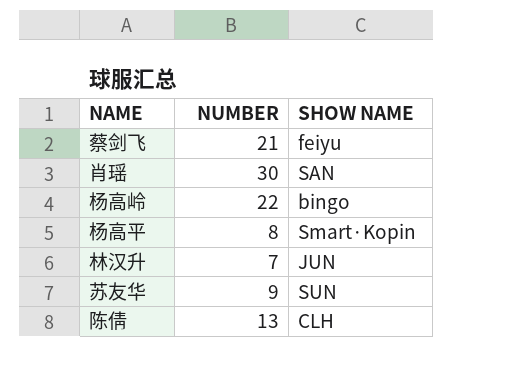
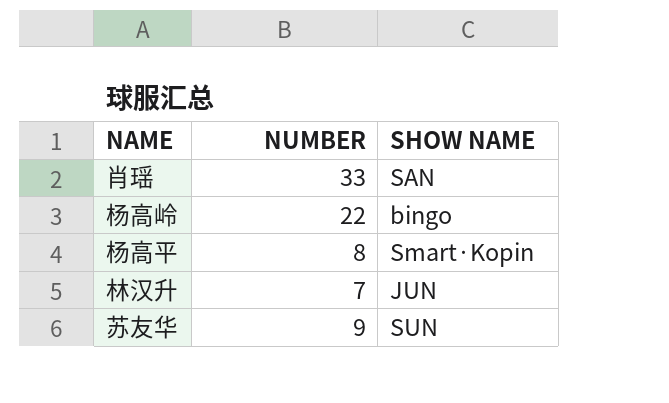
row 蔡剑飞: 21 | feiyu -> none
row 陈倩: 13 | CLH -> none
肖瑶 | NUMBER: 30 -> 33

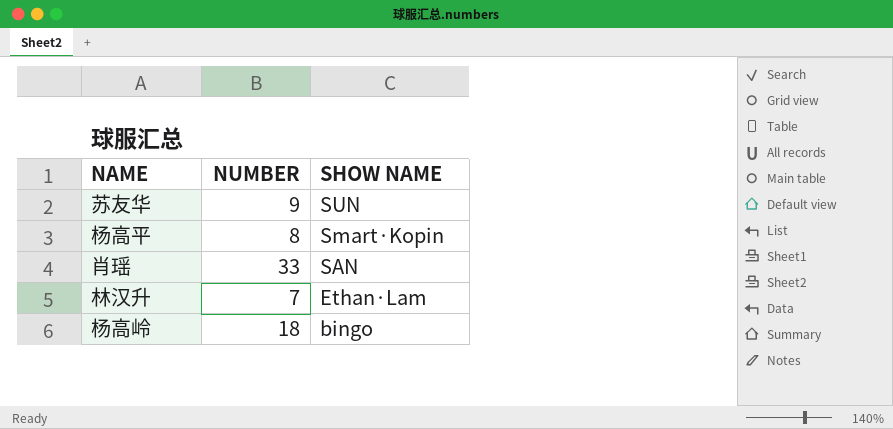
row order: none -> SHOW NAME descending
林汉升 | SHOW NAME: JUN -> Ethan·Lam
杨高岭 | NUMBER: 22 -> 18

